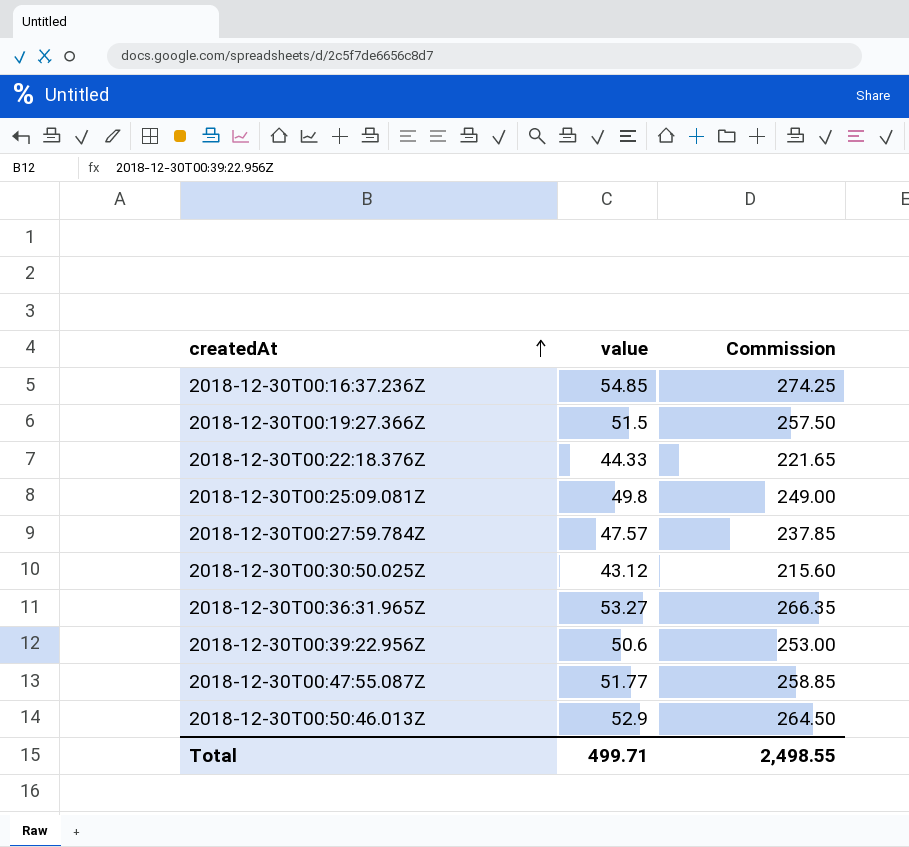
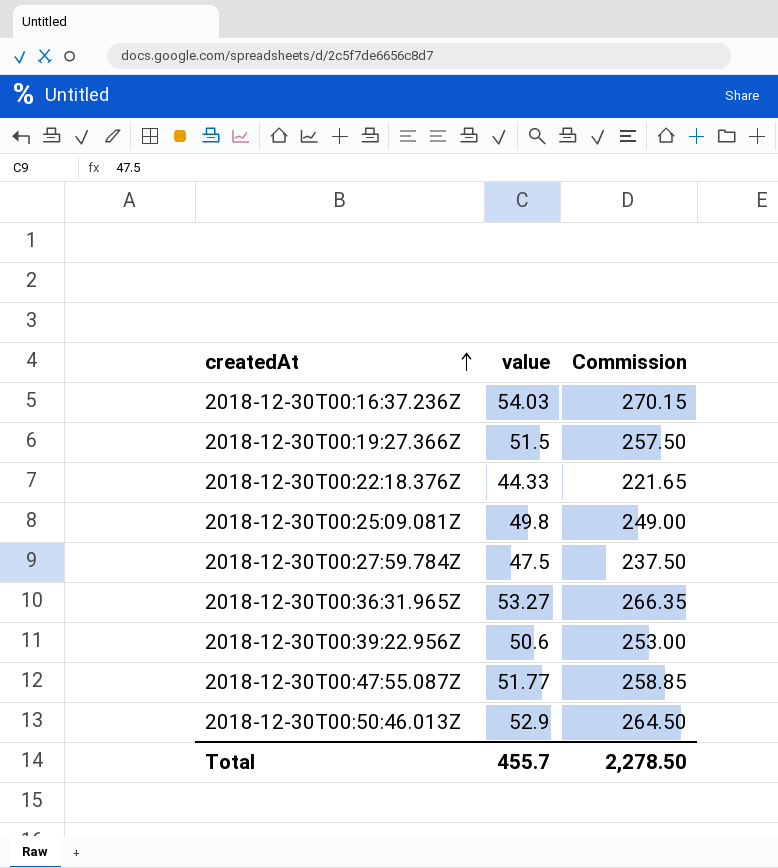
row 2018-12-30T00:30:50.025Z: 43.12 | 215.60 -> none
2018-12-30T00:16:37.236Z | value: 54.85 -> 54.03
2018-12-30T00:16:37.236Z | Commission: 274.25 -> 270.15
2018-12-30T00:27:59.784Z | value: 47.57 -> 47.5
2018-12-30T00:27:59.784Z | Commission: 237.85 -> 237.50
Total | value: 499.71 -> 455.7
Total | Commission: 2,498.55 -> 2,278.50

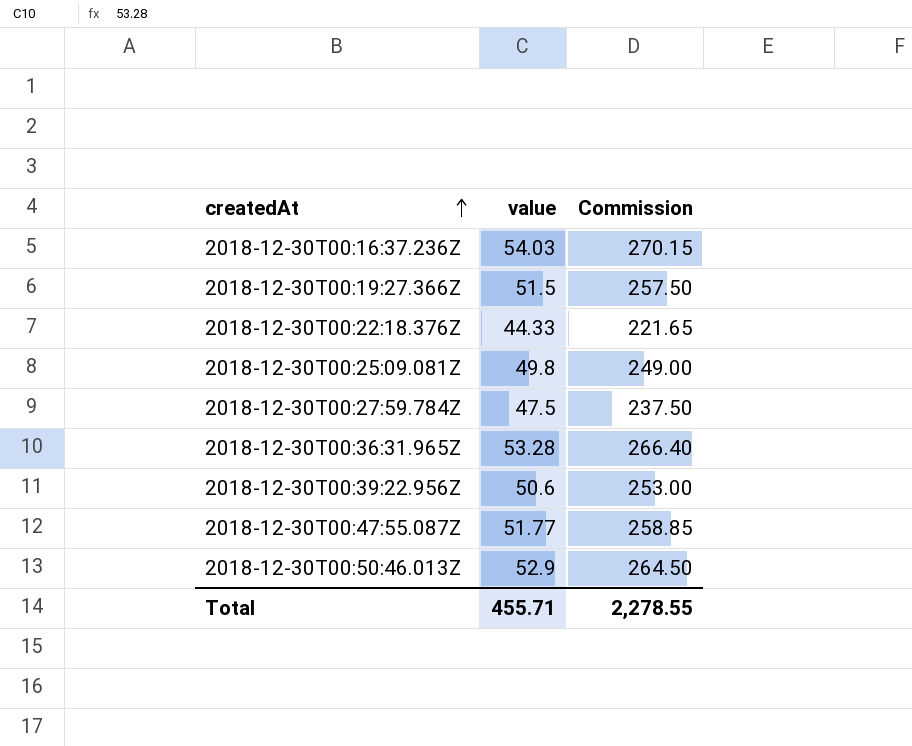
2018-12-30T00:36:31.965Z | value: 53.27 -> 53.28
2018-12-30T00:36:31.965Z | Commission: 266.35 -> 266.40
Total | value: 455.7 -> 455.71
Total | Commission: 2,278.50 -> 2,278.55

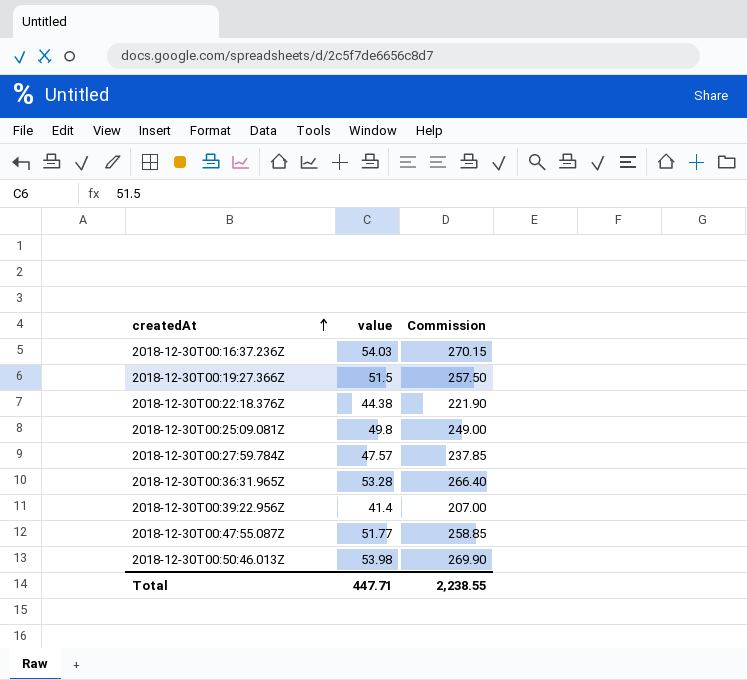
2018-12-30T00:22:18.376Z | value: 44.33 -> 44.38
2018-12-30T00:22:18.376Z | Commission: 221.65 -> 221.90
2018-12-30T00:27:59.784Z | value: 47.5 -> 47.57
2018-12-30T00:27:59.784Z | Commission: 237.50 -> 237.85
2018-12-30T00:39:22.956Z | value: 50.6 -> 41.4
2018-12-30T00:39:22.956Z | Commission: 253.00 -> 207.00
2018-12-30T00:50:46.013Z | value: 52.9 -> 53.98
2018-12-30T00:50:46.013Z | Commission: 264.50 -> 269.90
Total | value: 455.71 -> 447.71
Total | Commission: 2,278.55 -> 2,238.55

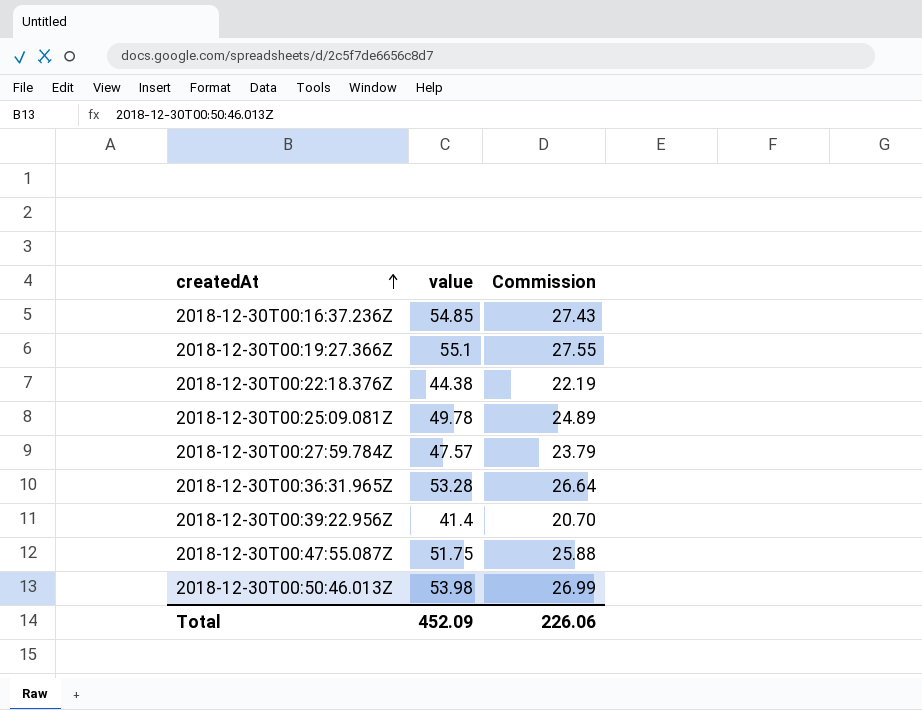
column Commission | formula: [value] * 5 -> [value] * 0.5
2018-12-30T00:16:37.236Z | value: 54.03 -> 54.85
2018-12-30T00:19:27.366Z | value: 51.5 -> 55.1
2018-12-30T00:25:09.081Z | value: 49.8 -> 49.78
2018-12-30T00:47:55.087Z | value: 51.77 -> 51.75
Total | value: 447.71 -> 452.09
Total | Commission: 2,238.55 -> 226.06

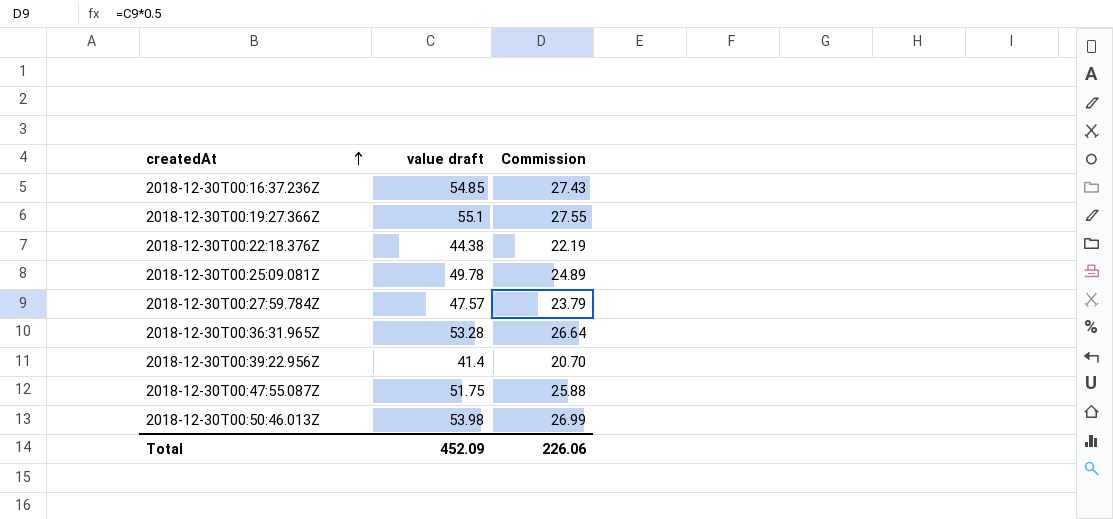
column name: value -> value draft

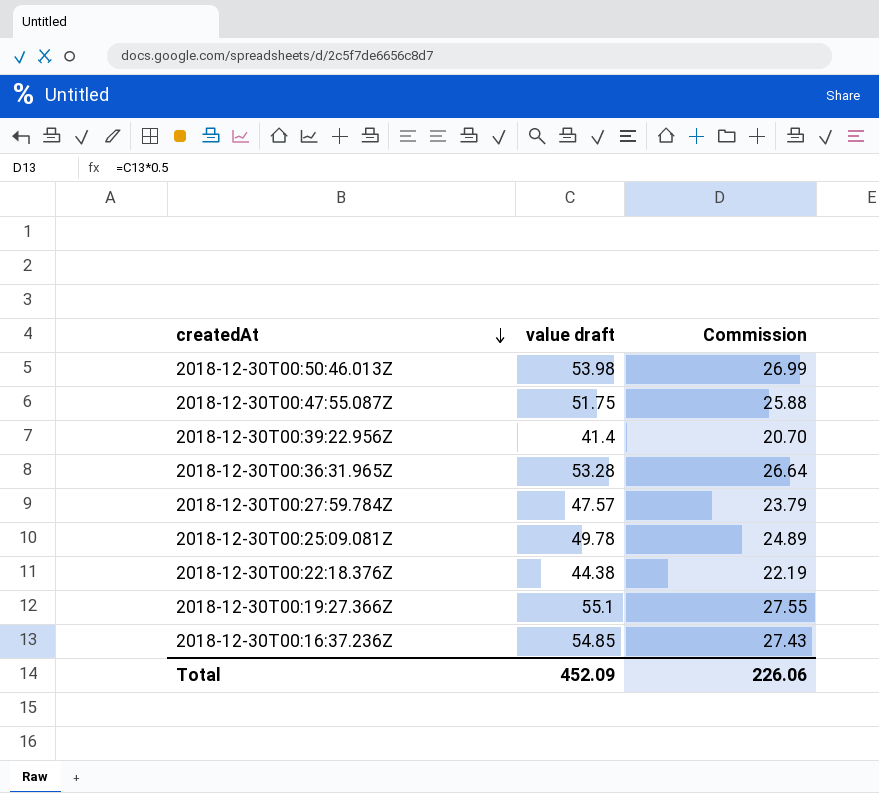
row order: createdAt ascending -> createdAt descending

